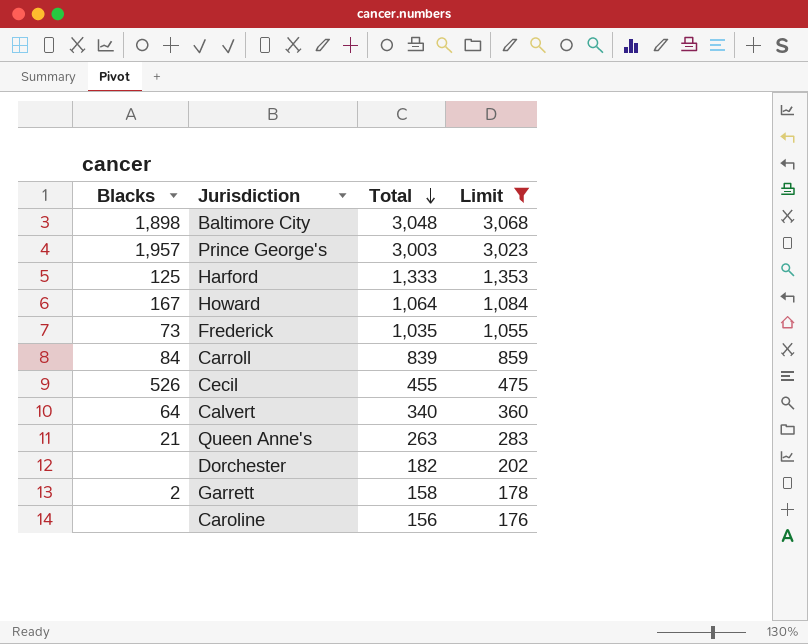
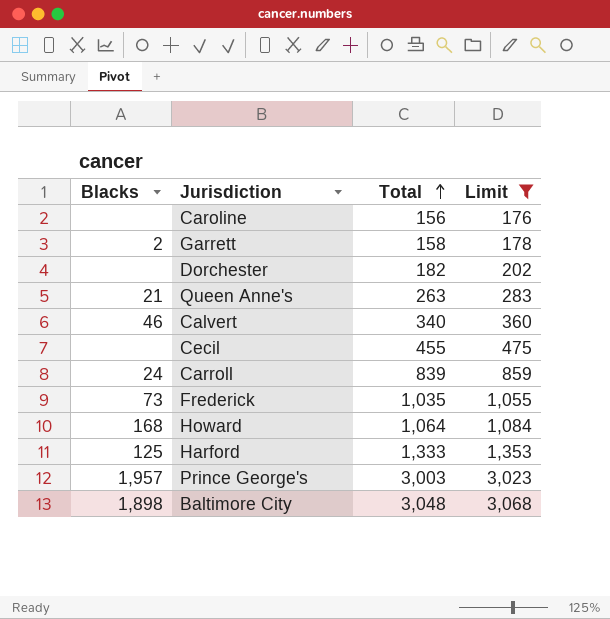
row order: Total descending -> Total ascending
Calvert | Blacks: 64 -> 46
Cecil | Blacks: 526 -> none
Carroll | Blacks: 84 -> 24
Howard | Blacks: 167 -> 168

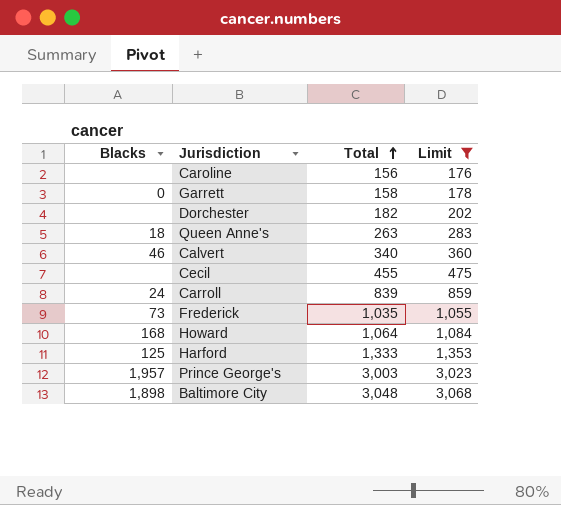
Garrett | Blacks: 2 -> 0
Queen Anne's | Blacks: 21 -> 18

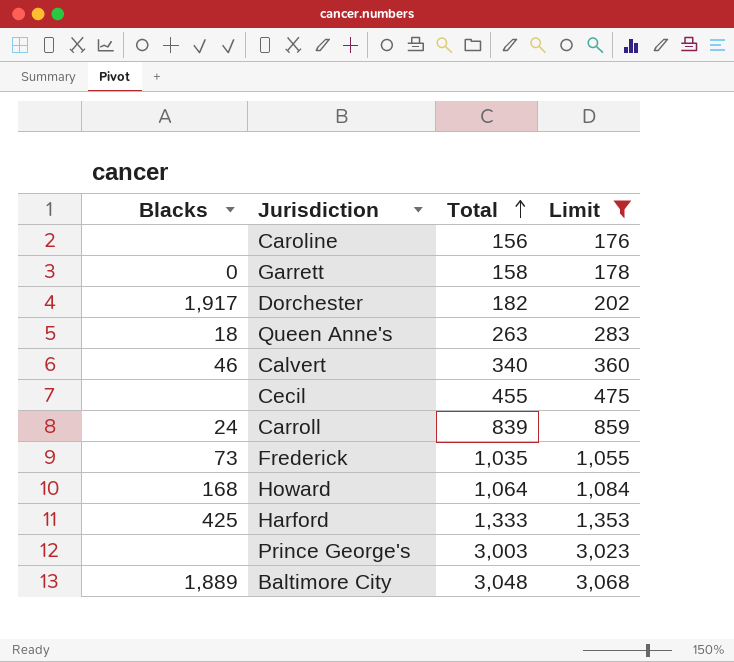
Dorchester | Blacks: none -> 1,917
Harford | Blacks: 125 -> 425
Prince George's | Blacks: 1,957 -> none
Baltimore City | Blacks: 1,898 -> 1,889

